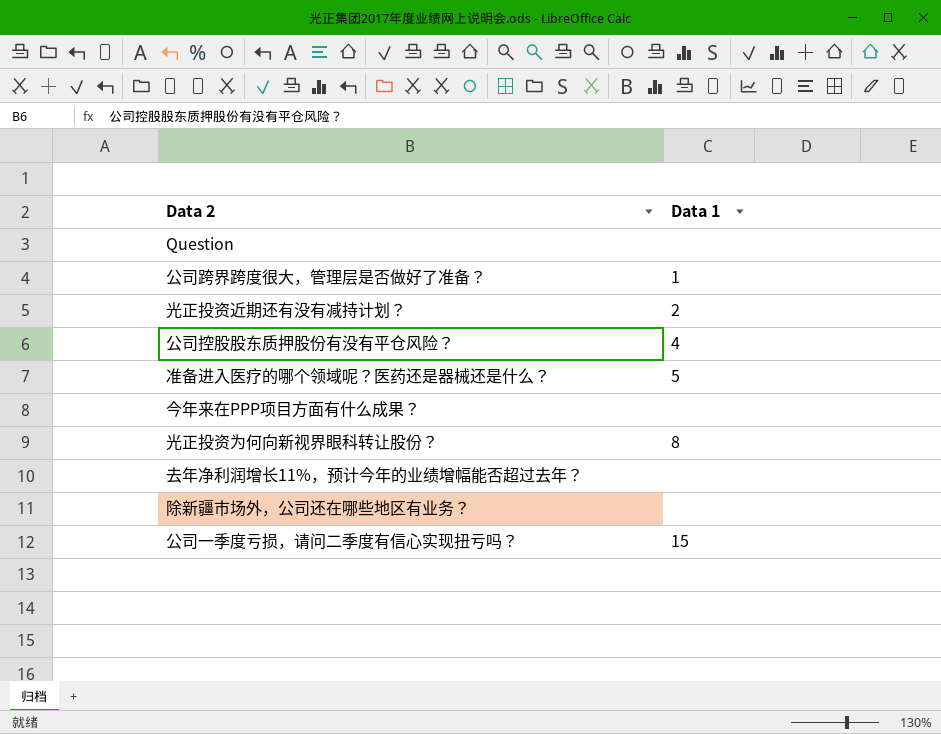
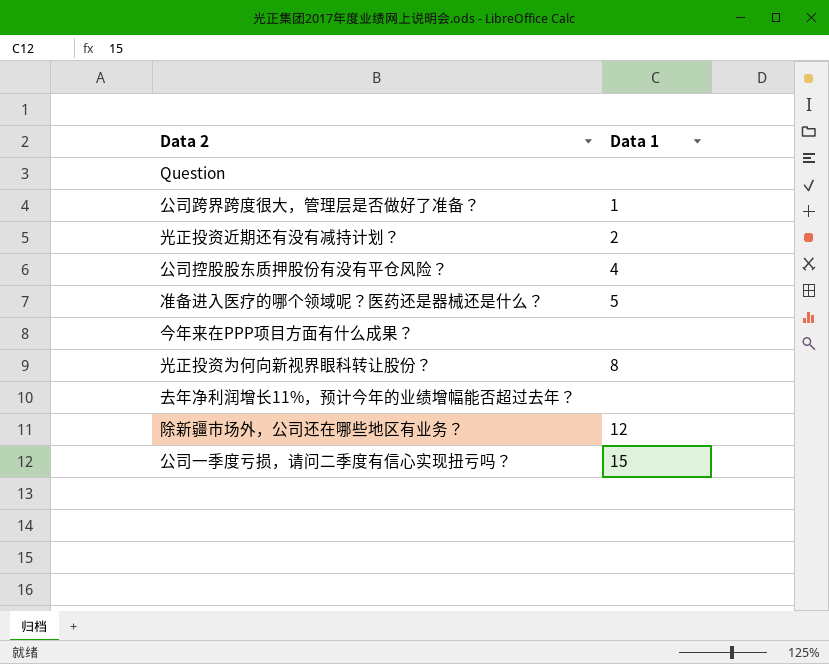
除新疆市场外，公司还在哪些地区有业务？ | Data 1: none -> 12

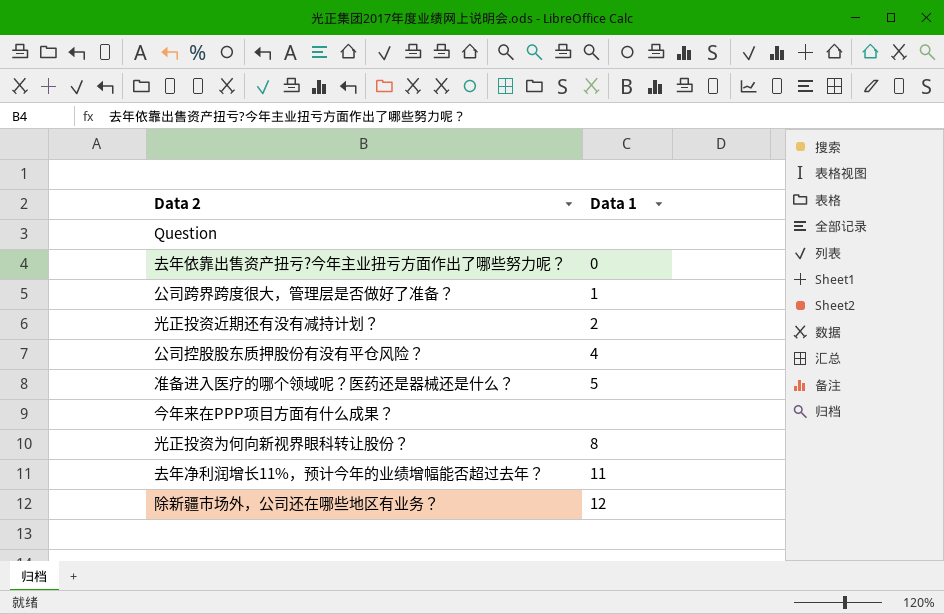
row 公司一季度亏损，请问二季度有信心实现扭亏吗？: 15 -> none
row 去年依靠出售资产扭亏?今年主业扭亏方面作出了哪些努力呢？: none -> 0
去年净利润增长11%，预计今年的业绩增幅能否超过去年？ | Data 1: none -> 11

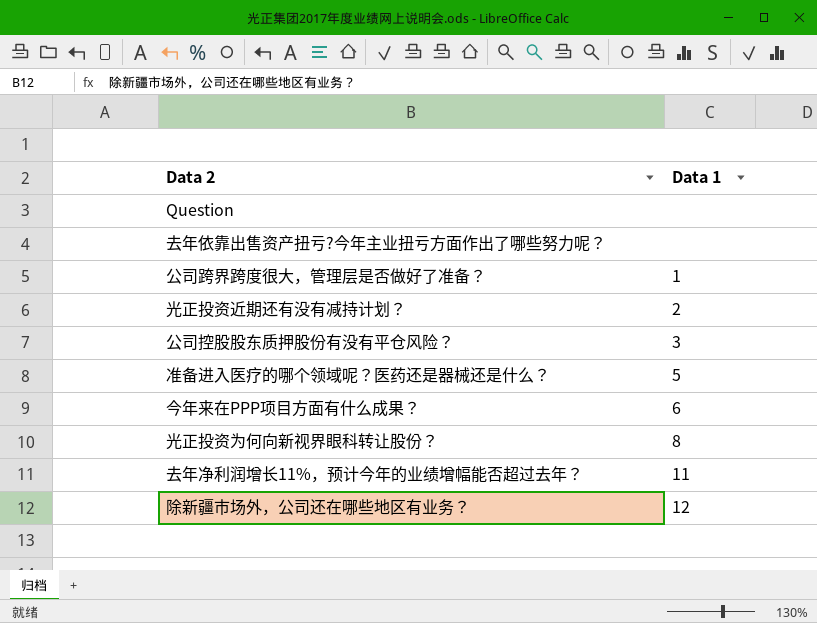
去年依靠出售资产扭亏?今年主业扭亏方面作出了哪些努力呢？ | Data 1: 0 -> none
公司控股股东质押股份有没有平仓风险？ | Data 1: 4 -> 3
今年来在PPP项目方面有什么成果？ | Data 1: none -> 6

